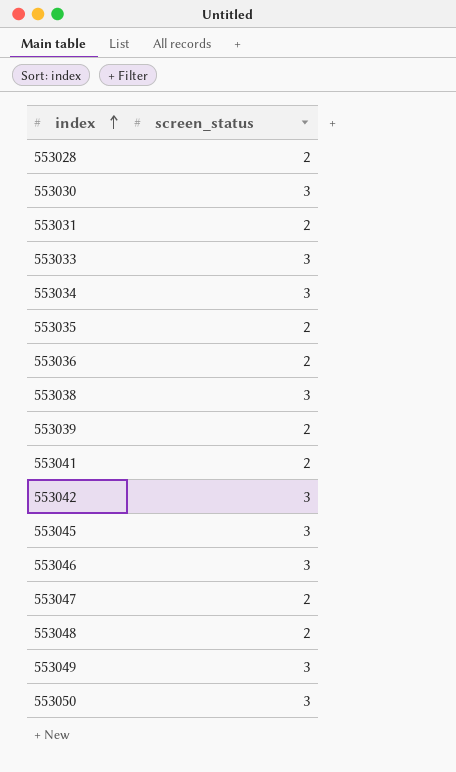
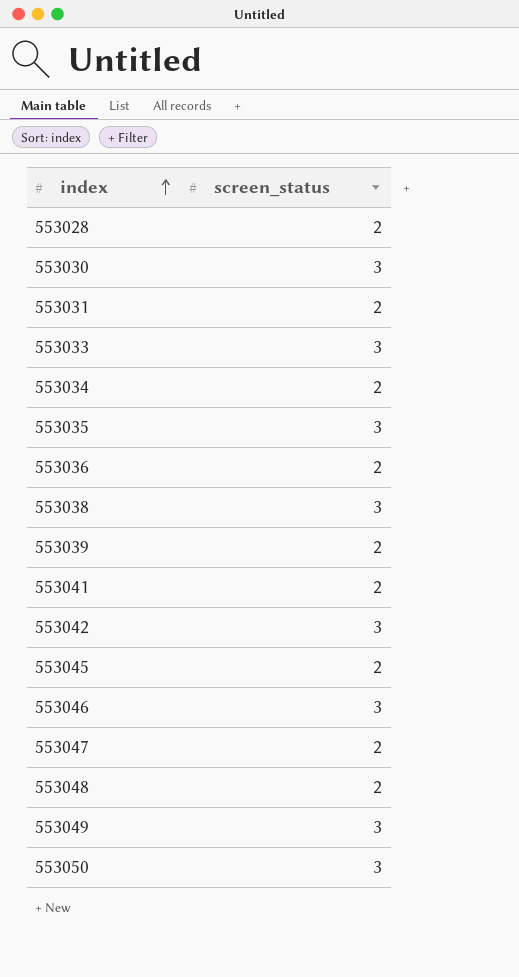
553034 | screen_status: 3 -> 2
553035 | screen_status: 2 -> 3
553045 | screen_status: 3 -> 2

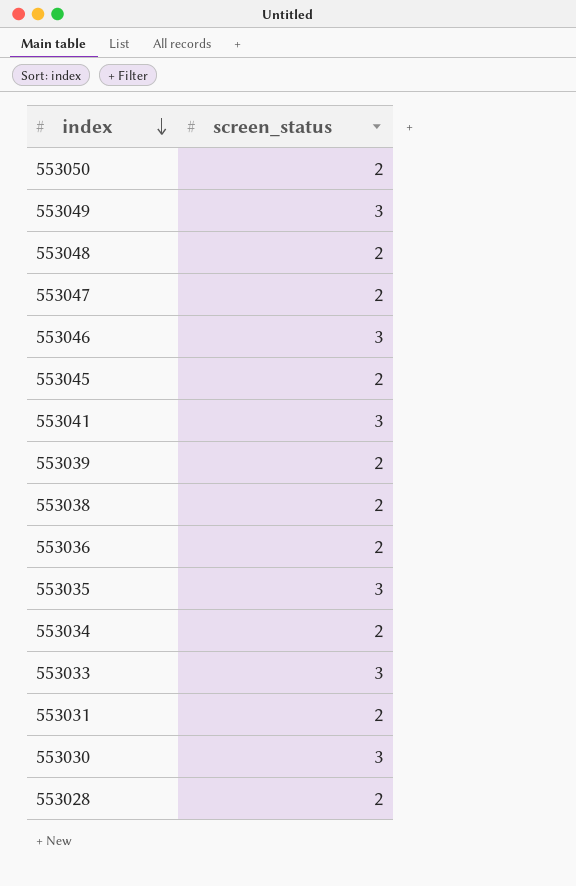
row order: index ascending -> index descending
row 553042: 3 -> none
553050 | screen_status: 3 -> 2
553041 | screen_status: 2 -> 3
553038 | screen_status: 3 -> 2

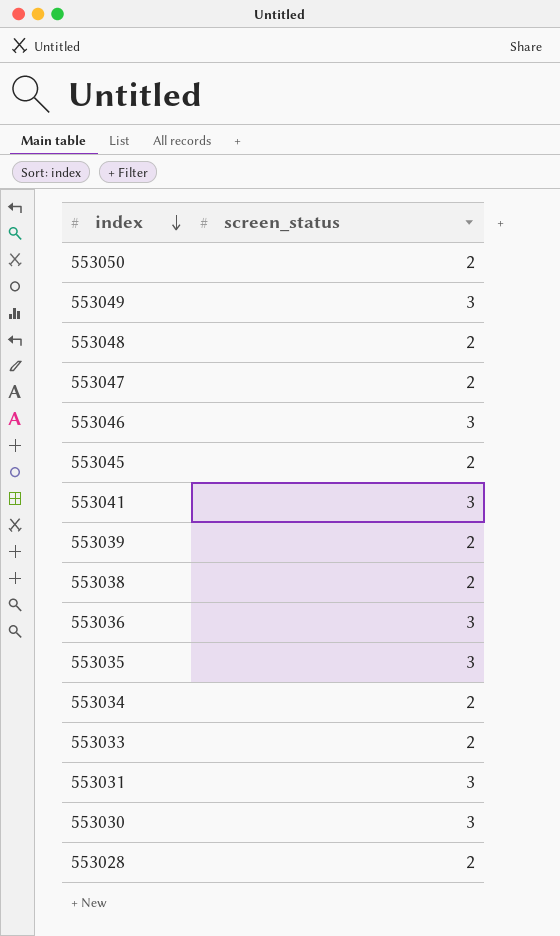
553036 | screen_status: 2 -> 3
553033 | screen_status: 3 -> 2
553031 | screen_status: 2 -> 3

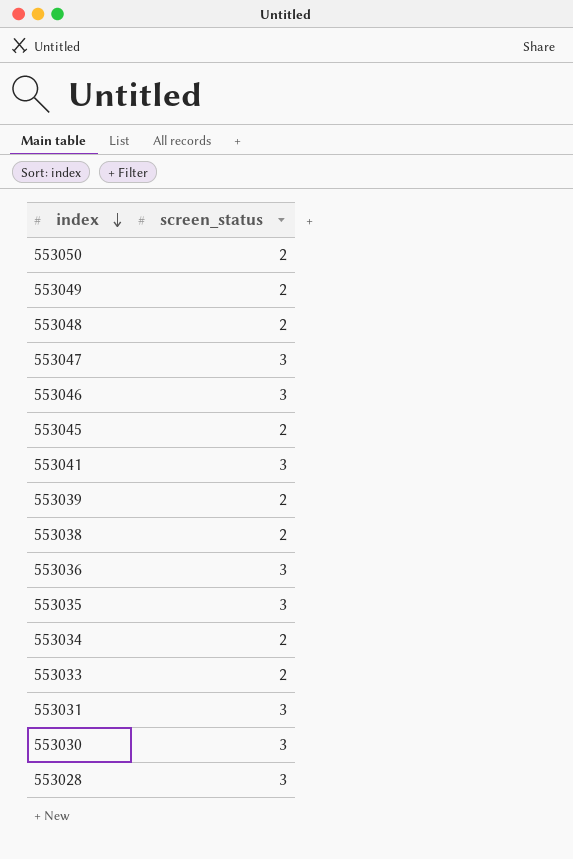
553049 | screen_status: 3 -> 2
553047 | screen_status: 2 -> 3
553028 | screen_status: 2 -> 3

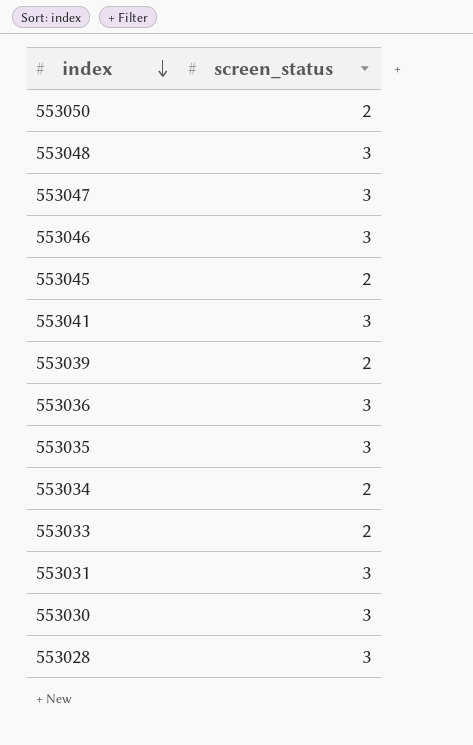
row 553049: 2 -> none
row 553038: 2 -> none
553048 | screen_status: 2 -> 3

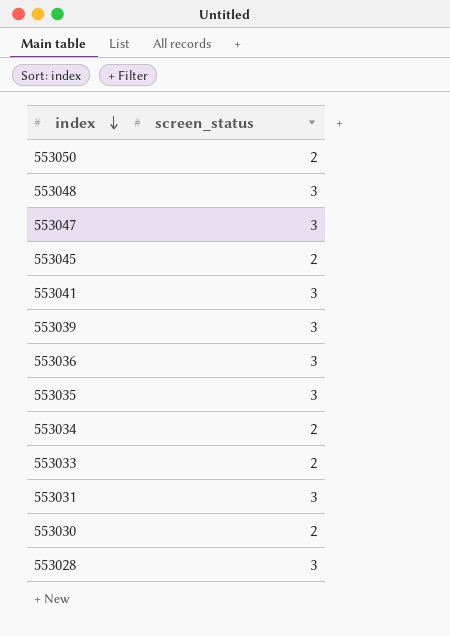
row 553046: 3 -> none
553039 | screen_status: 2 -> 3
553030 | screen_status: 3 -> 2

